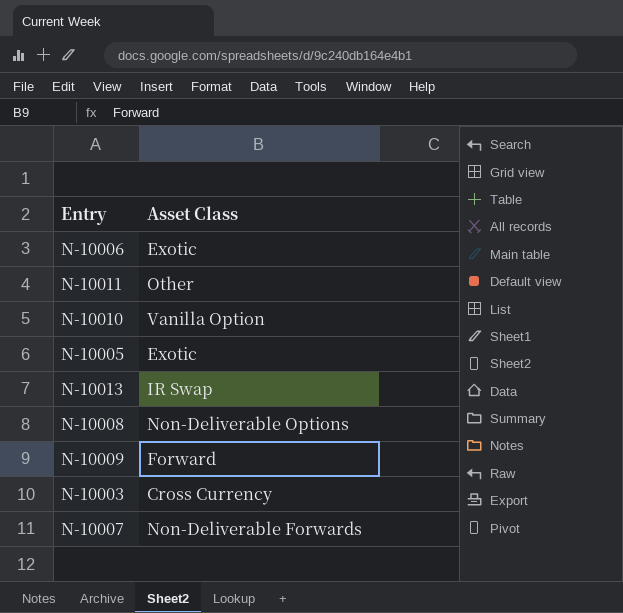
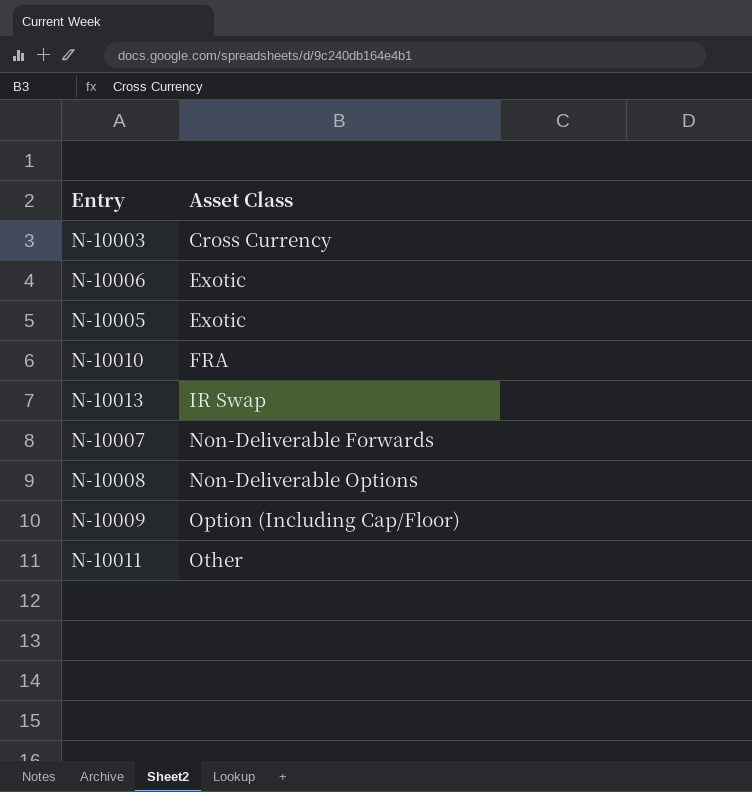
row order: none -> Asset Class ascending
N-10010 | Asset Class: Vanilla Option -> FRA
N-10009 | Asset Class: Forward -> Option (Including Cap/Floor)

